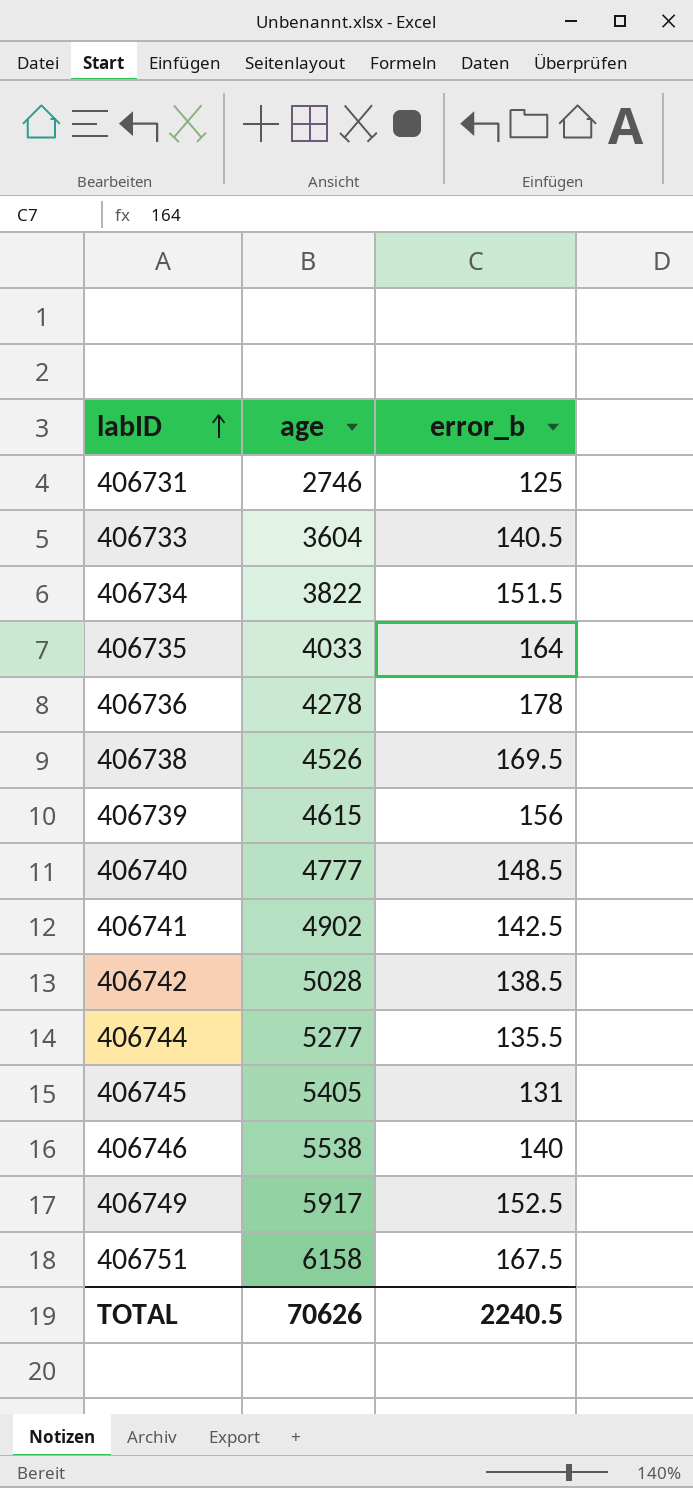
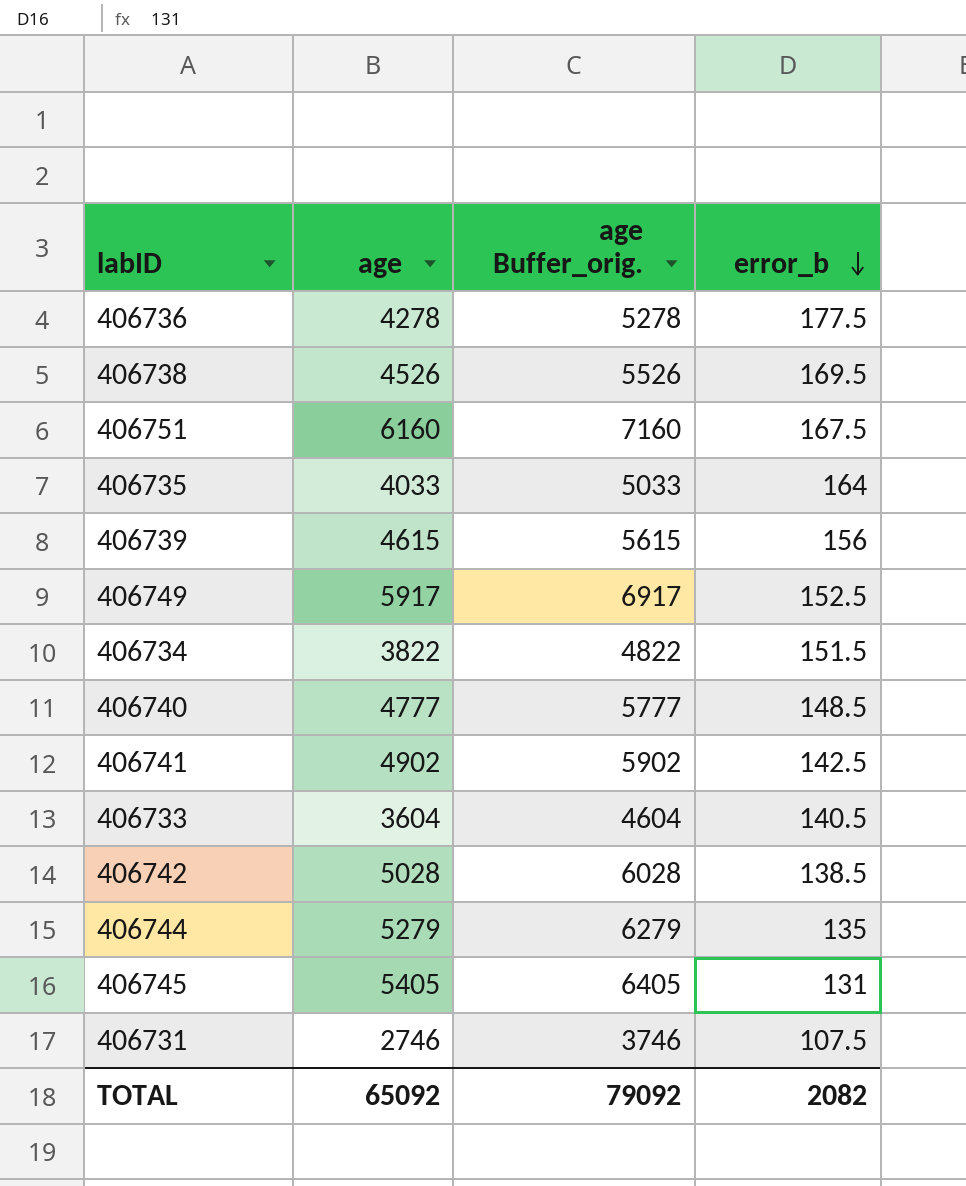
row order: labID ascending -> error_b descending
column age Buffer_orig. | formula: none -> [age] + 1000
row 406746: 5538 | 140 -> none
406736 | error_b: 178 -> 177.5
406751 | age: 6158 -> 6160
406744 | age: 5277 -> 5279
406744 | error_b: 135.5 -> 135
406731 | error_b: 125 -> 107.5
TOTAL | age: 70626 -> 65092
TOTAL | error_b: 2240.5 -> 2082

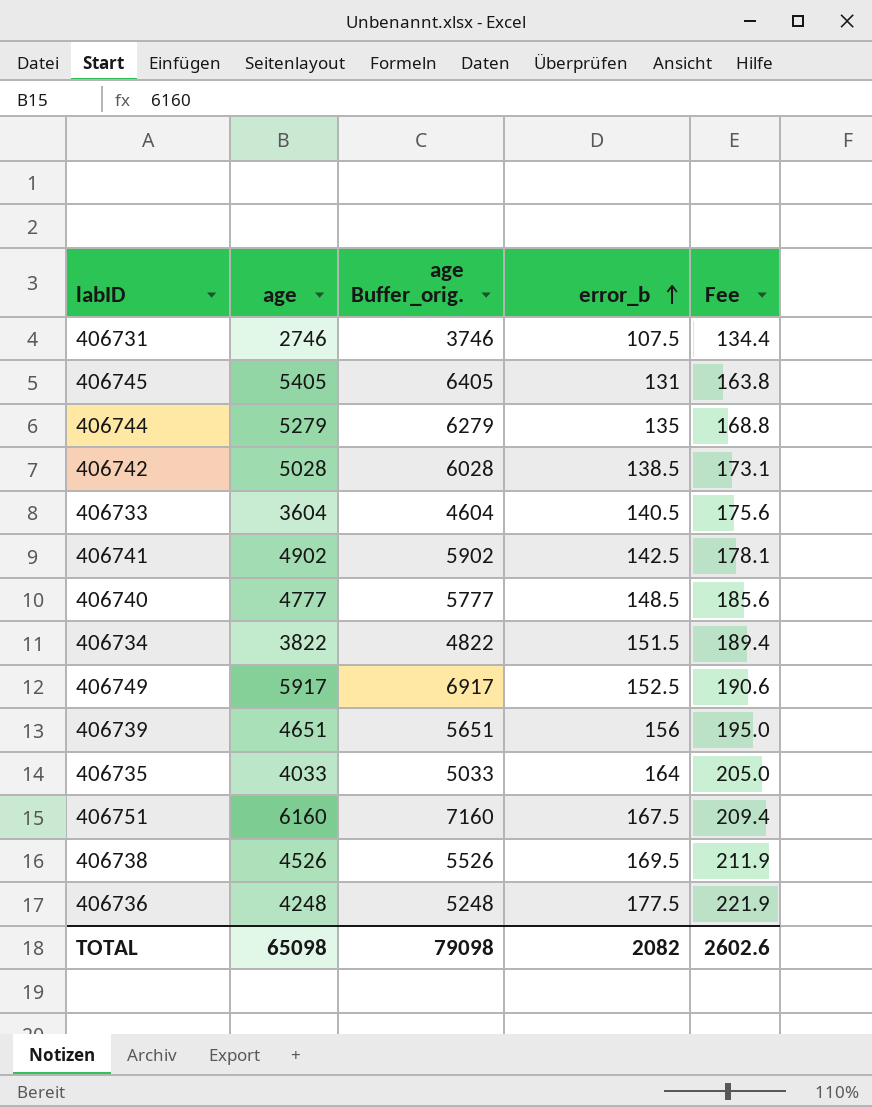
row order: error_b descending -> error_b ascending
column Fee | formula: none -> [error_b] * 1.25
406739 | age: 4615 -> 4651
406739 | age Buffer_orig.: 5615 -> 5651
406736 | age: 4278 -> 4248
406736 | age Buffer_orig.: 5278 -> 5248
TOTAL | age: 65092 -> 65098
TOTAL | age Buffer_orig.: 79092 -> 79098

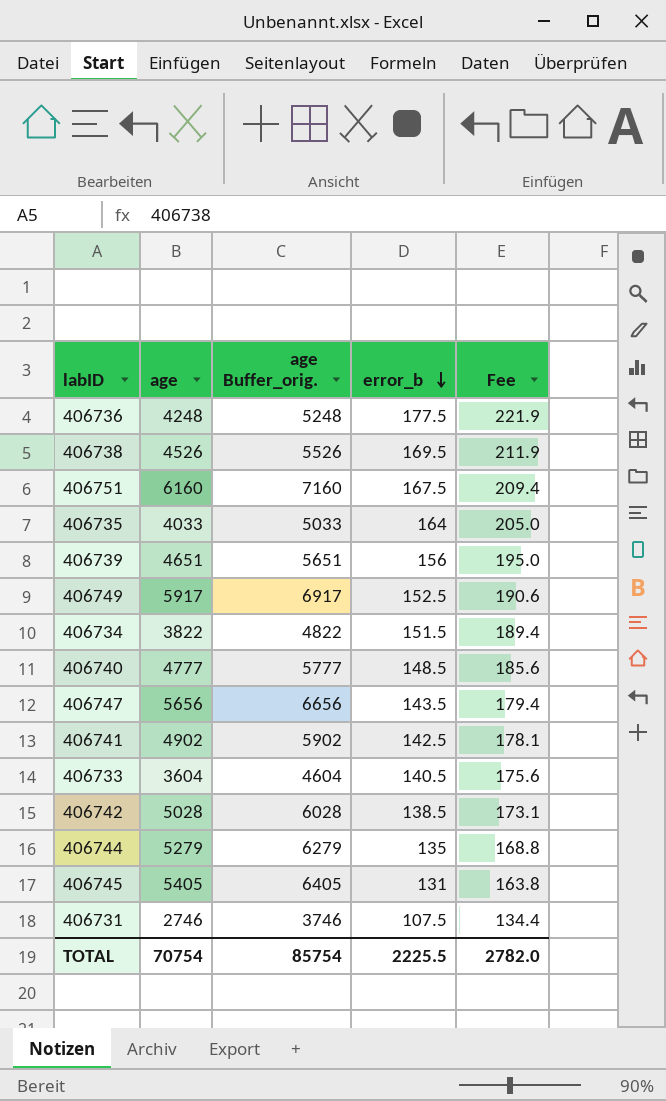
row order: error_b ascending -> error_b descending
row 406747: none -> 5656 | 6656 | 143.5 | 179.4
TOTAL | age: 65098 -> 70754
TOTAL | age Buffer_orig.: 79098 -> 85754
TOTAL | error_b: 2082 -> 2225.5
TOTAL | Fee: 2602.6 -> 2782.0

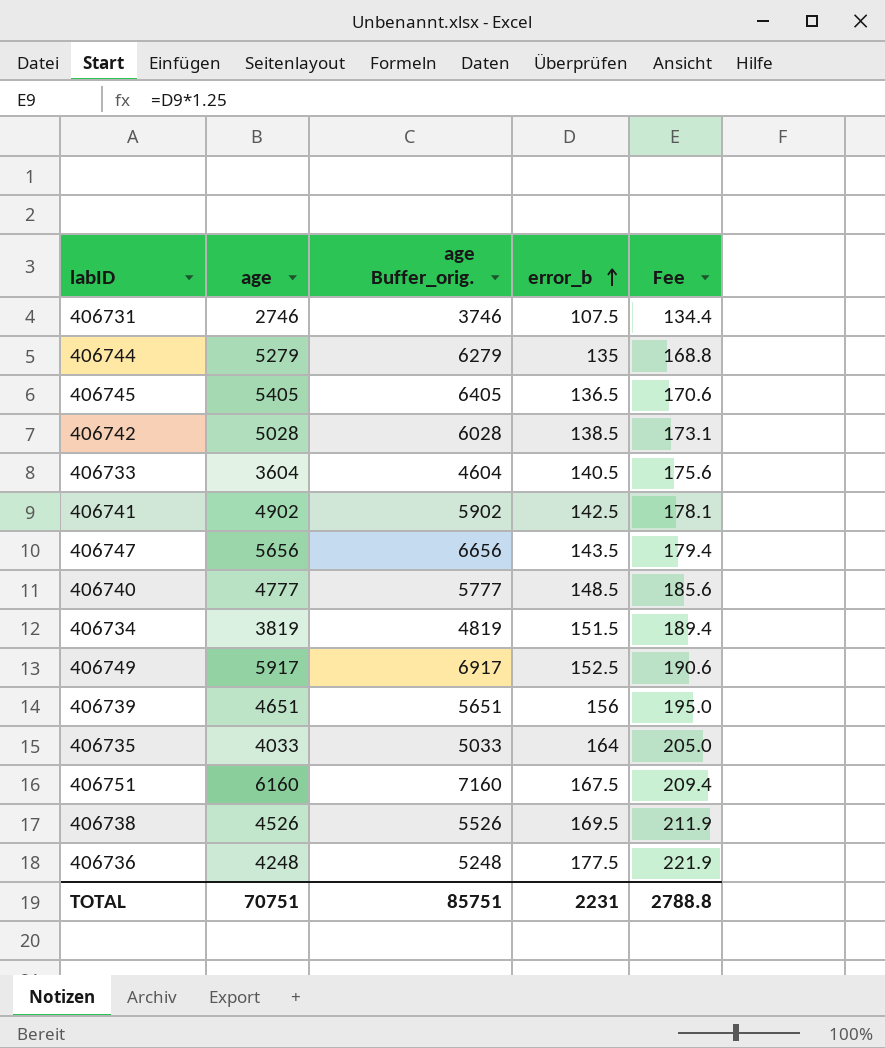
row order: error_b descending -> error_b ascending
406745 | error_b: 131 -> 136.5
406745 | Fee: 163.8 -> 170.6
406734 | age: 3822 -> 3819
406734 | age Buffer_orig.: 4822 -> 4819
TOTAL | age: 70754 -> 70751
TOTAL | age Buffer_orig.: 85754 -> 85751
TOTAL | error_b: 2225.5 -> 2231
TOTAL | Fee: 2782.0 -> 2788.8

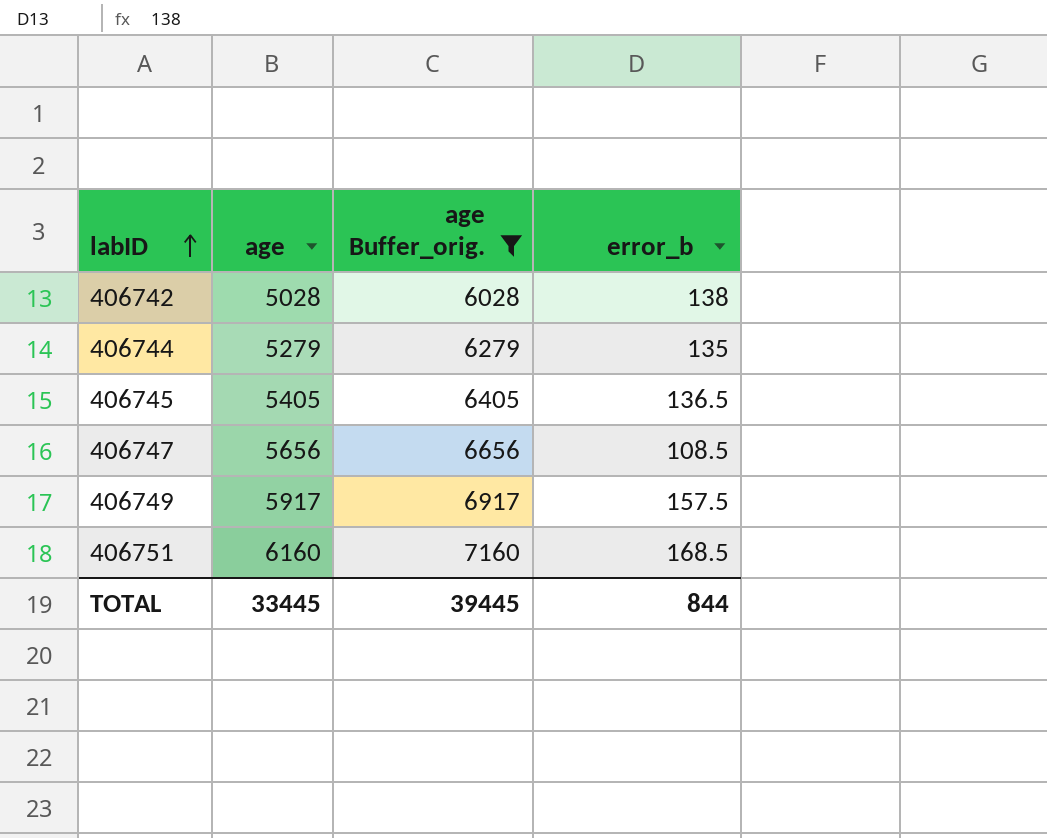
filter: none -> age Buffer_orig. >= 6028
row order: error_b ascending -> labID ascending
column Fee | formula: [error_b] * 1.25 -> none
406742 | error_b: 138.5 -> 138
406747 | error_b: 143.5 -> 108.5
406749 | error_b: 152.5 -> 157.5
406751 | error_b: 167.5 -> 168.5
TOTAL | age: 70751 -> 33445
TOTAL | age Buffer_orig.: 85751 -> 39445
TOTAL | error_b: 2231 -> 844

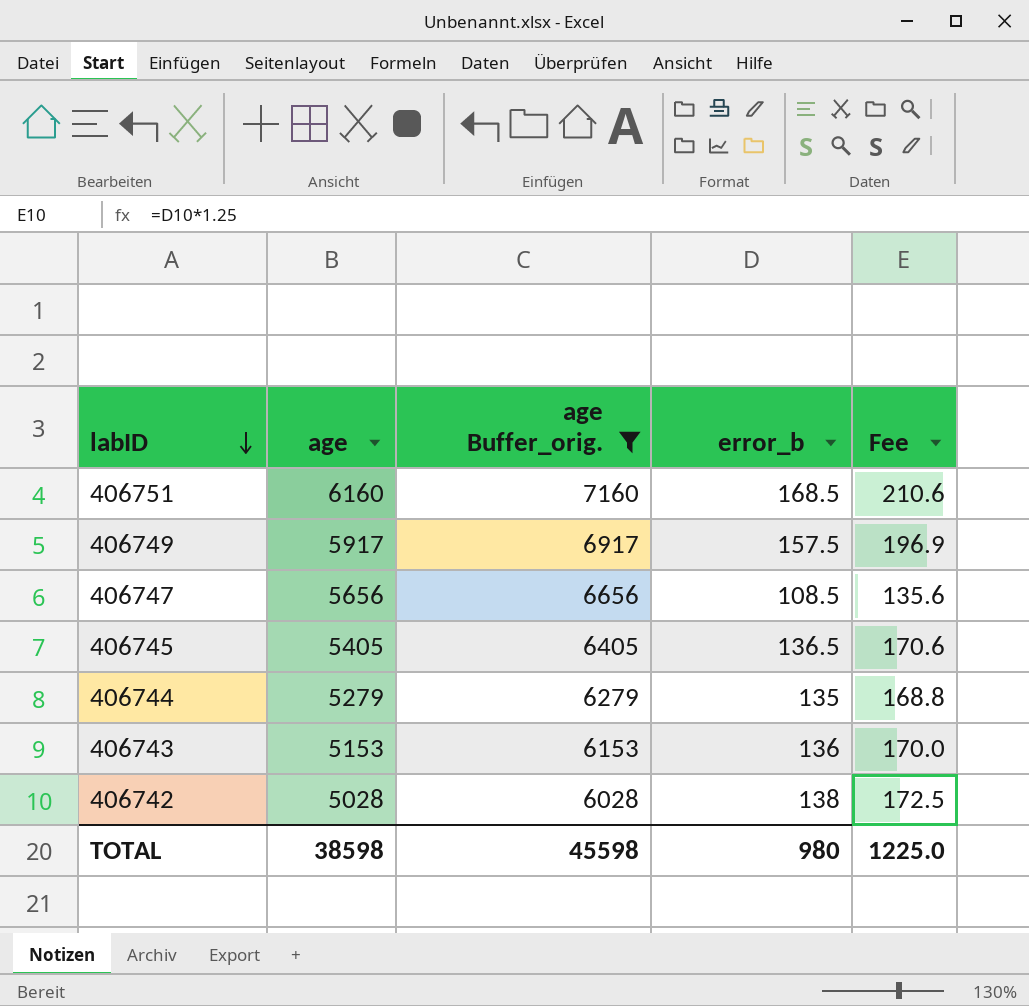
row order: labID ascending -> labID descending
column Fee | formula: none -> [error_b] * 1.25
row 406743: none -> 5153 | 6153 | 136 | 170.0
TOTAL | age: 33445 -> 38598
TOTAL | age Buffer_orig.: 39445 -> 45598
TOTAL | error_b: 844 -> 980

